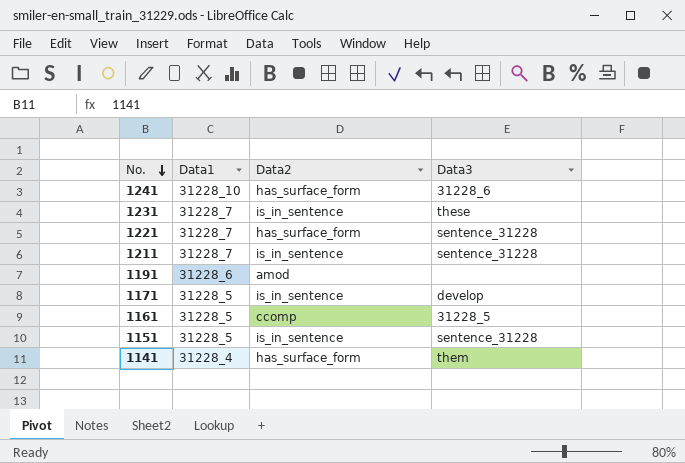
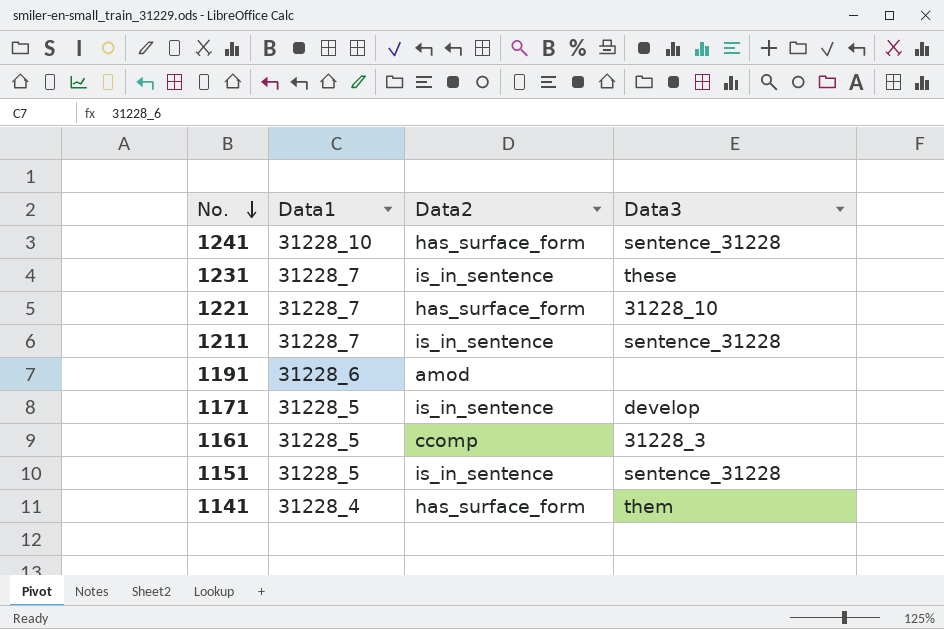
1241 | Data3: 31228_6 -> sentence_31228
1221 | Data3: sentence_31228 -> 31228_10
1161 | Data3: 31228_5 -> 31228_3

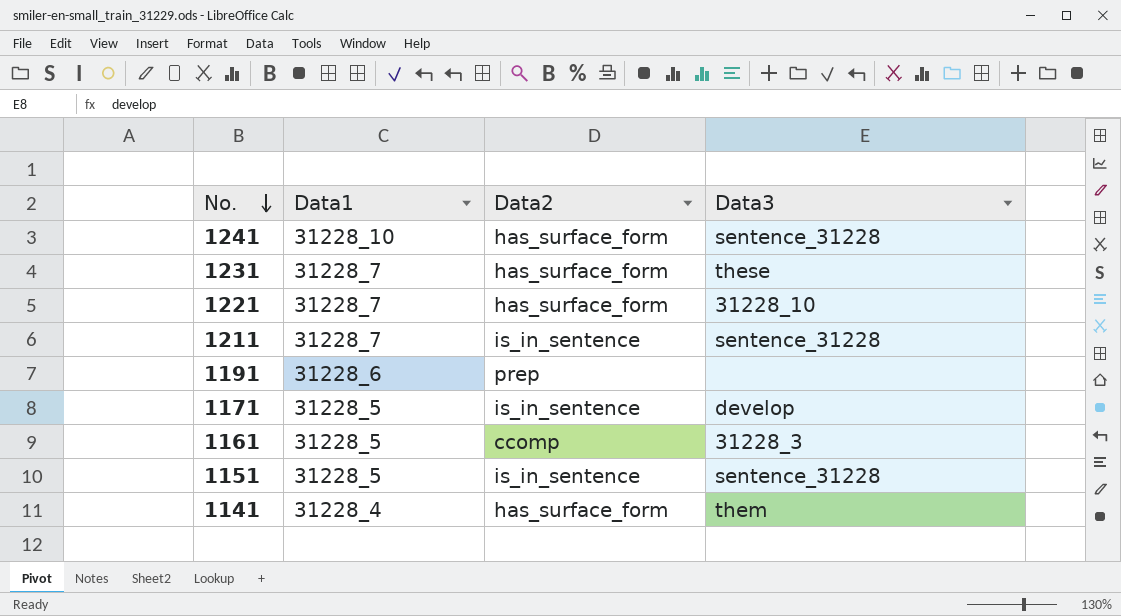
1231 | Data2: is_in_sentence -> has_surface_form
1191 | Data2: amod -> prep

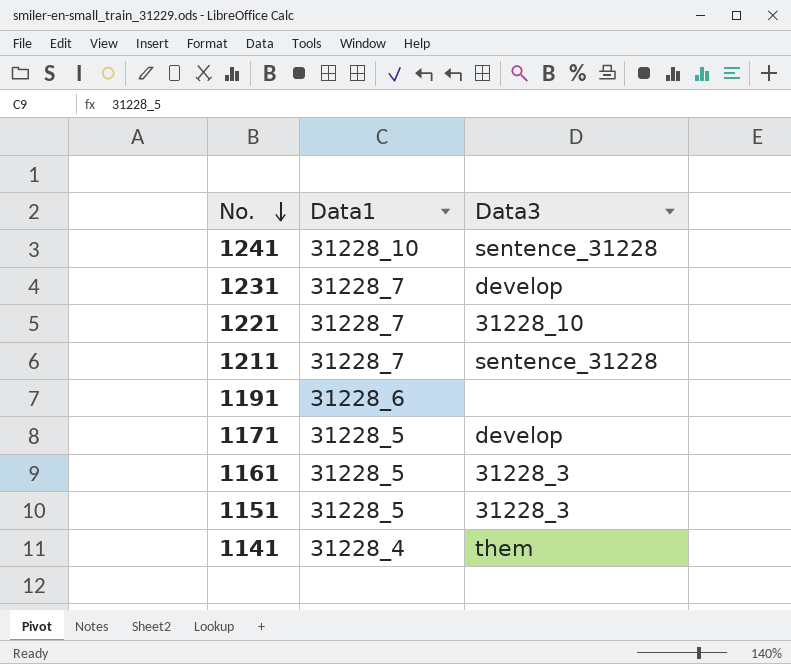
column Data2 | position: 3 -> none
1231 | Data3: these -> develop
1151 | Data3: sentence_31228 -> 31228_3

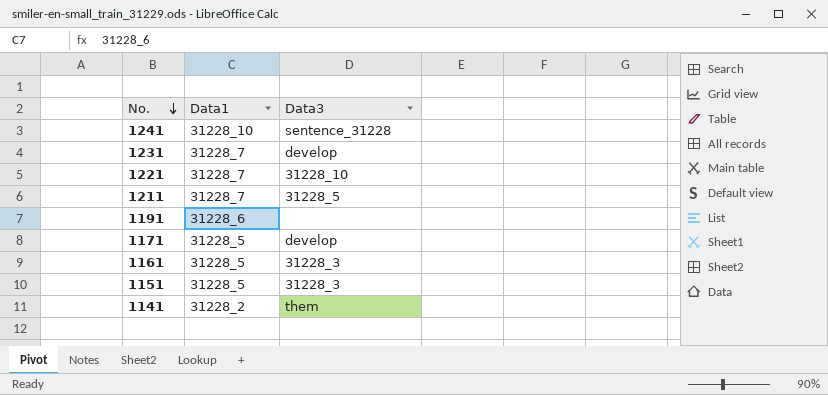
1211 | Data3: sentence_31228 -> 31228_5
1141 | Data1: 31228_4 -> 31228_2

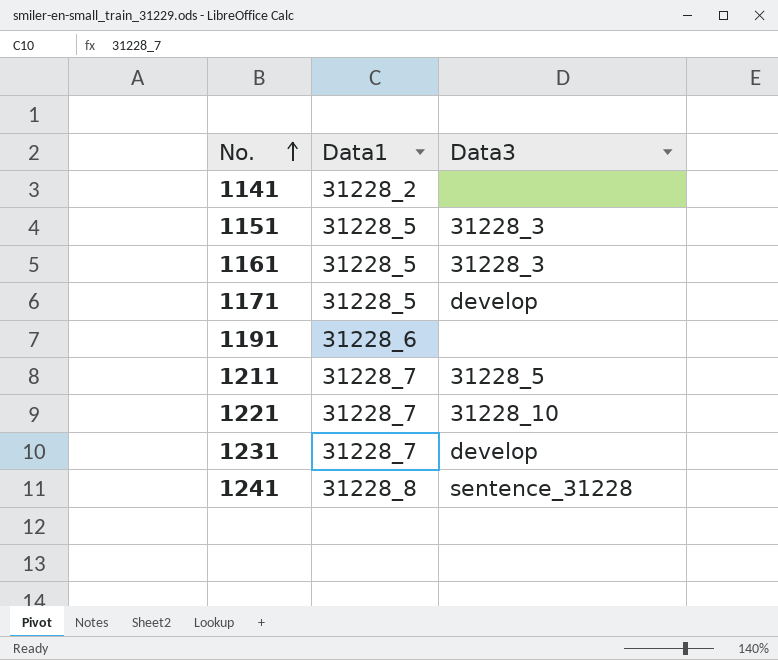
row order: No. descending -> No. ascending
1141 | Data3: them -> none
1241 | Data1: 31228_10 -> 31228_8

